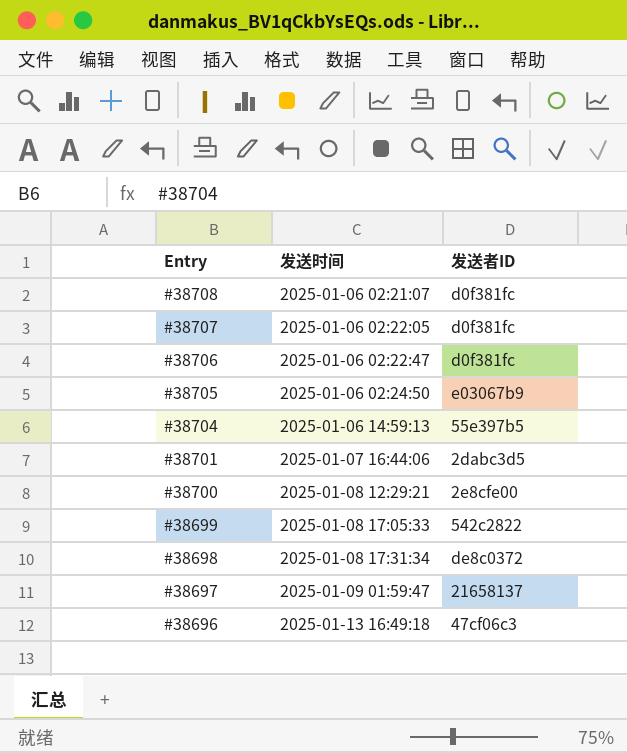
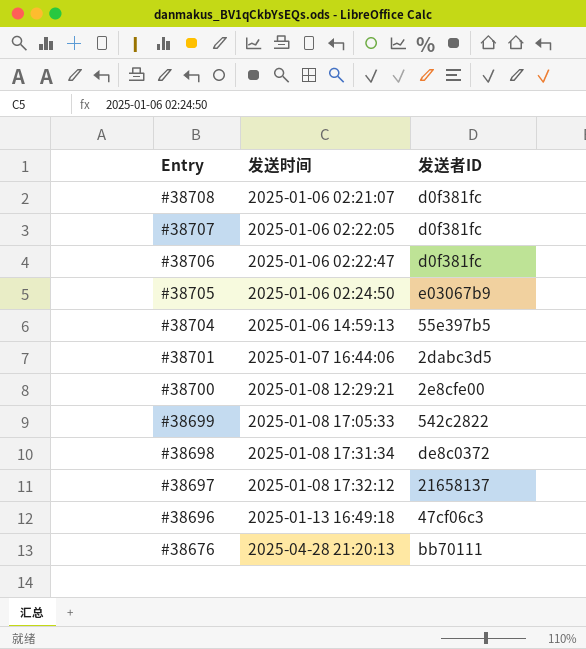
#38697 | 发送时间: 2025-01-09 01:59:47 -> 2025-01-08 17:32:12
row #38676: none -> 2025-04-28 21:20:13 | bb70111

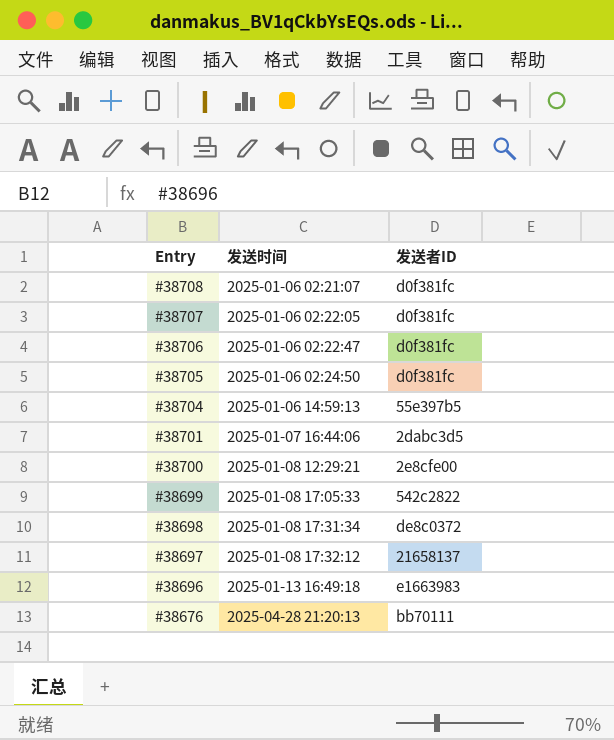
#38705 | 发送者ID: e03067b9 -> d0f381fc
#38696 | 发送者ID: 47cf06c3 -> e1663983

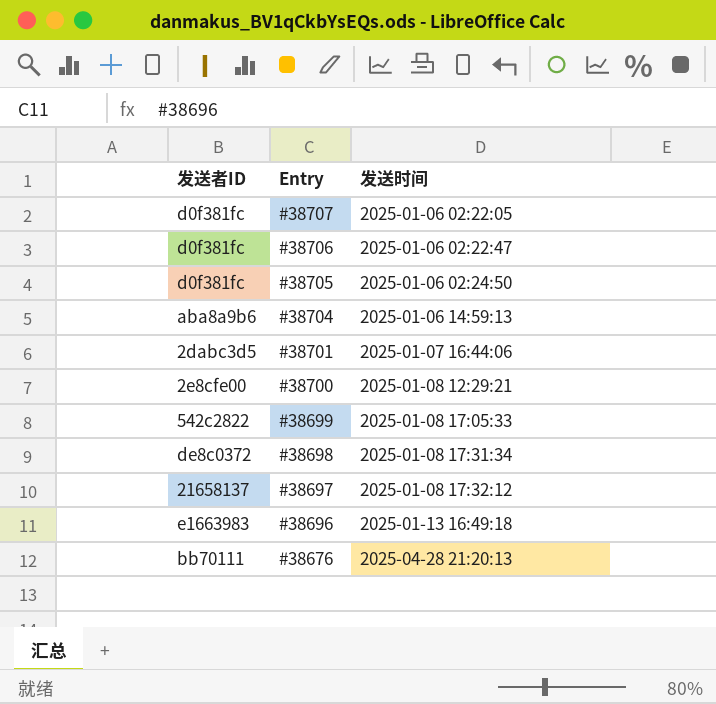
column 发送者ID | position: 3 -> 1
row #38708: 2025-01-06 02:21:07 | d0f381fc -> none
#38704 | 发送者ID: 55e397b5 -> aba8a9b6

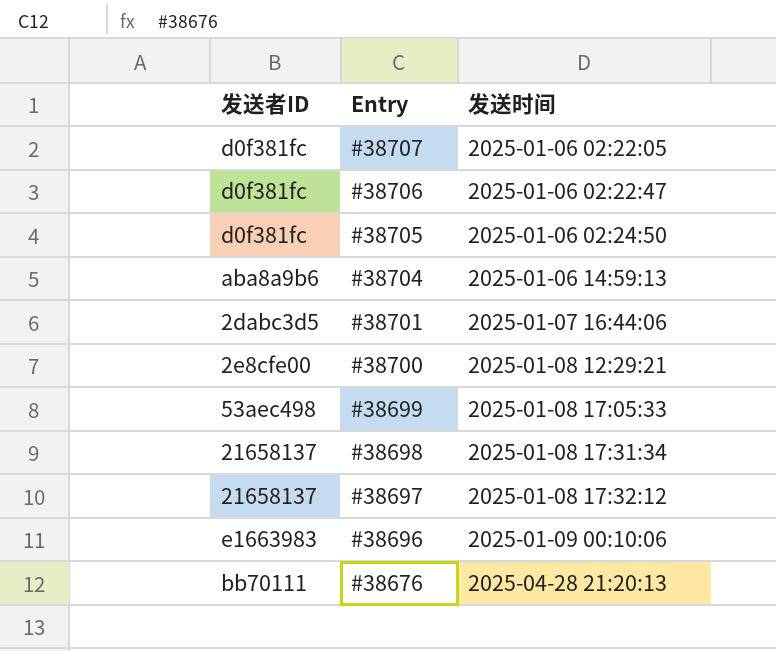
#38699 | 发送者ID: 542c2822 -> 53aec498
#38698 | 发送者ID: de8c0372 -> 21658137
#38696 | 发送时间: 2025-01-13 16:49:18 -> 2025-01-09 00:10:06

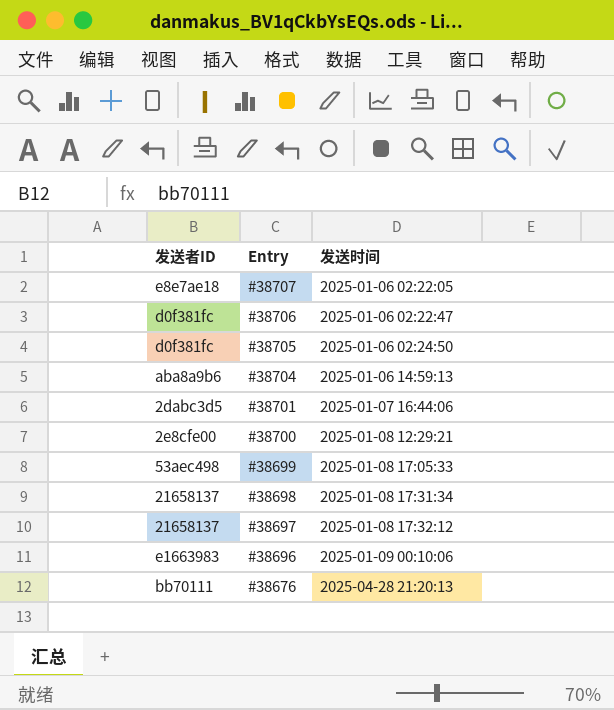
#38707 | 发送者ID: d0f381fc -> e8e7ae18

